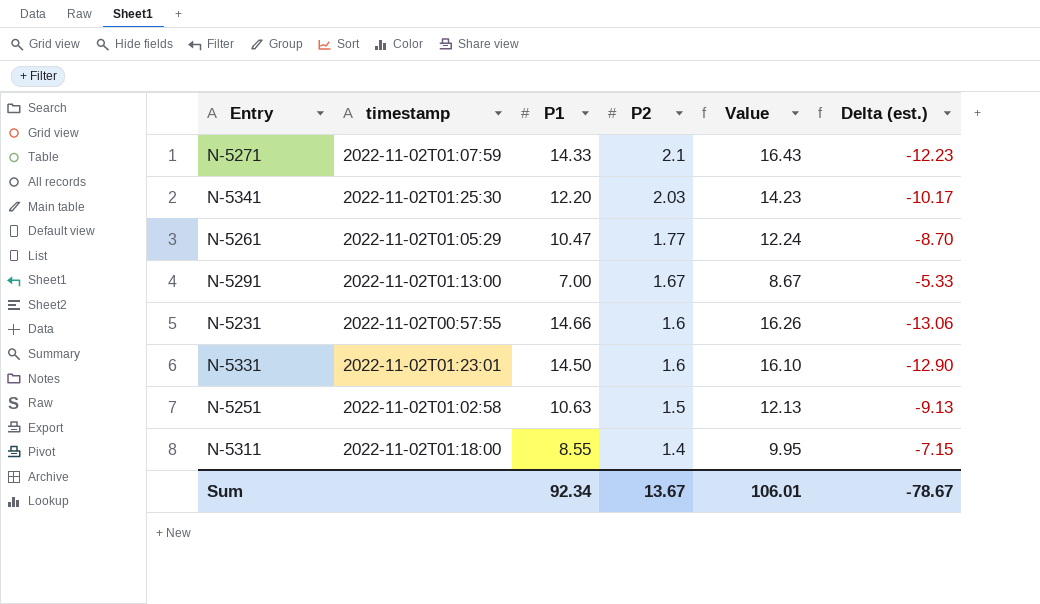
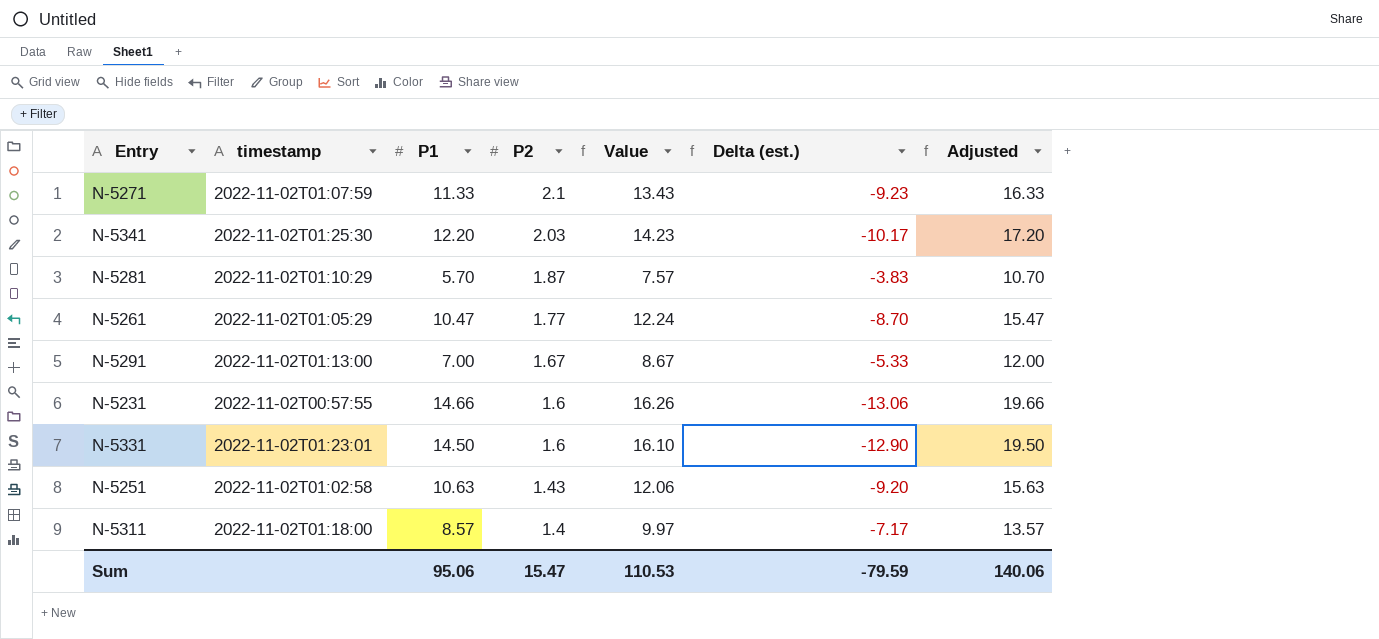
column Adjusted | formula: none -> [P1] + 5
N-5271 | P1: 14.33 -> 11.33
N-5271 | Value: 16.43 -> 13.43
N-5271 | Delta (est.): -12.23 -> -9.23
row N-5281: none -> 2022-11-02T01:10:29 | 5.70 | 1.87 | 7.57 | -3.83 | 10.70
N-5251 | P2: 1.5 -> 1.43
N-5251 | Value: 12.13 -> 12.06
N-5251 | Delta (est.): -9.13 -> -9.20
N-5311 | P1: 8.55 -> 8.57
N-5311 | Value: 9.95 -> 9.97
N-5311 | Delta (est.): -7.15 -> -7.17
Sum | P1: 92.34 -> 95.06
Sum | P2: 13.67 -> 15.47
Sum | Value: 106.01 -> 110.53
Sum | Delta (est.): -78.67 -> -79.59

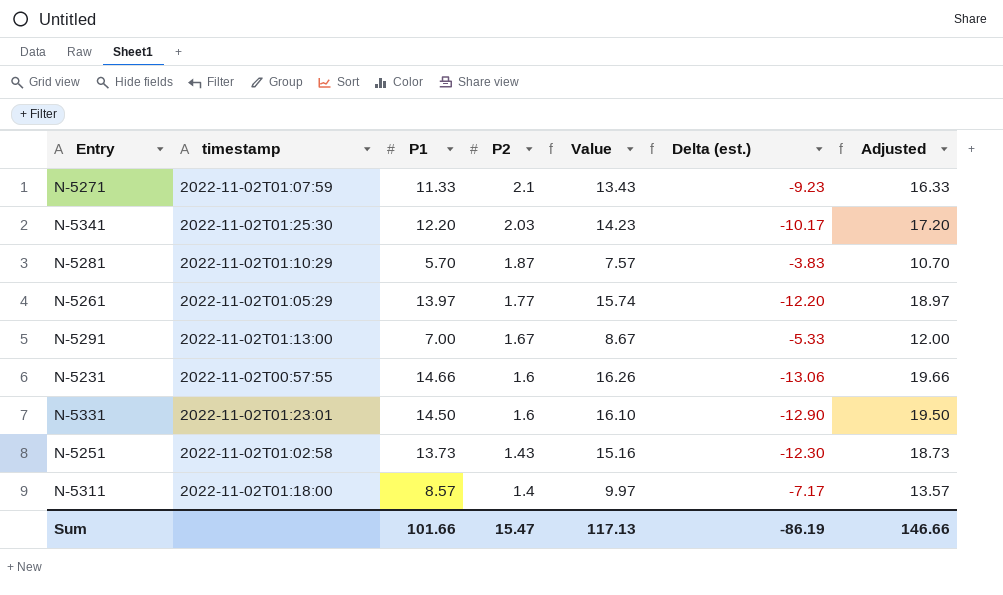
N-5261 | P1: 10.47 -> 13.97
N-5261 | Value: 12.24 -> 15.74
N-5261 | Delta (est.): -8.70 -> -12.20
N-5261 | Adjusted: 15.47 -> 18.97
N-5251 | P1: 10.63 -> 13.73
N-5251 | Value: 12.06 -> 15.16
N-5251 | Delta (est.): -9.20 -> -12.30
N-5251 | Adjusted: 15.63 -> 18.73
Sum | P1: 95.06 -> 101.66
Sum | Value: 110.53 -> 117.13
Sum | Delta (est.): -79.59 -> -86.19
Sum | Adjusted: 140.06 -> 146.66

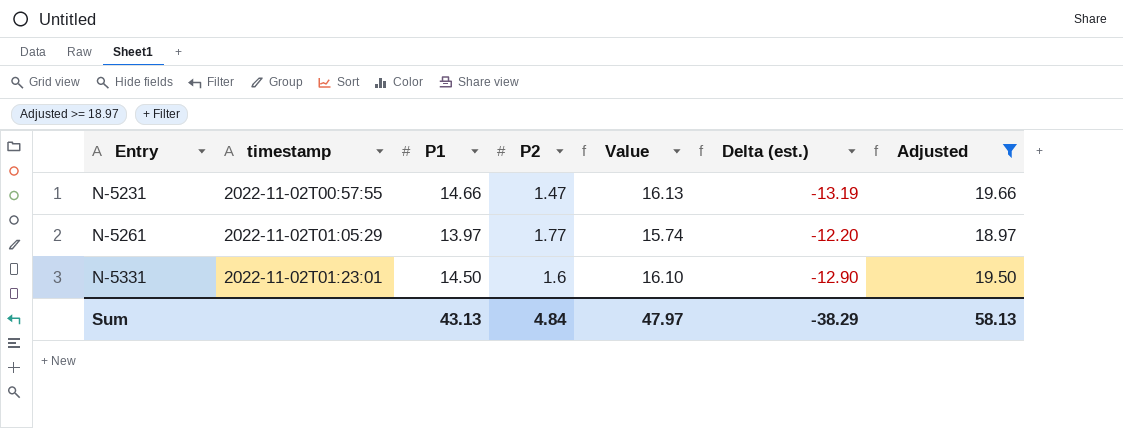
filter: none -> Adjusted >= 18.97
row order: P2 descending -> Entry ascending
N-5231 | P2: 1.6 -> 1.47
N-5231 | Value: 16.26 -> 16.13
N-5231 | Delta (est.): -13.06 -> -13.19
Sum | P1: 101.66 -> 43.13
Sum | P2: 15.47 -> 4.84
Sum | Value: 117.13 -> 47.97
Sum | Delta (est.): -86.19 -> -38.29
Sum | Adjusted: 146.66 -> 58.13

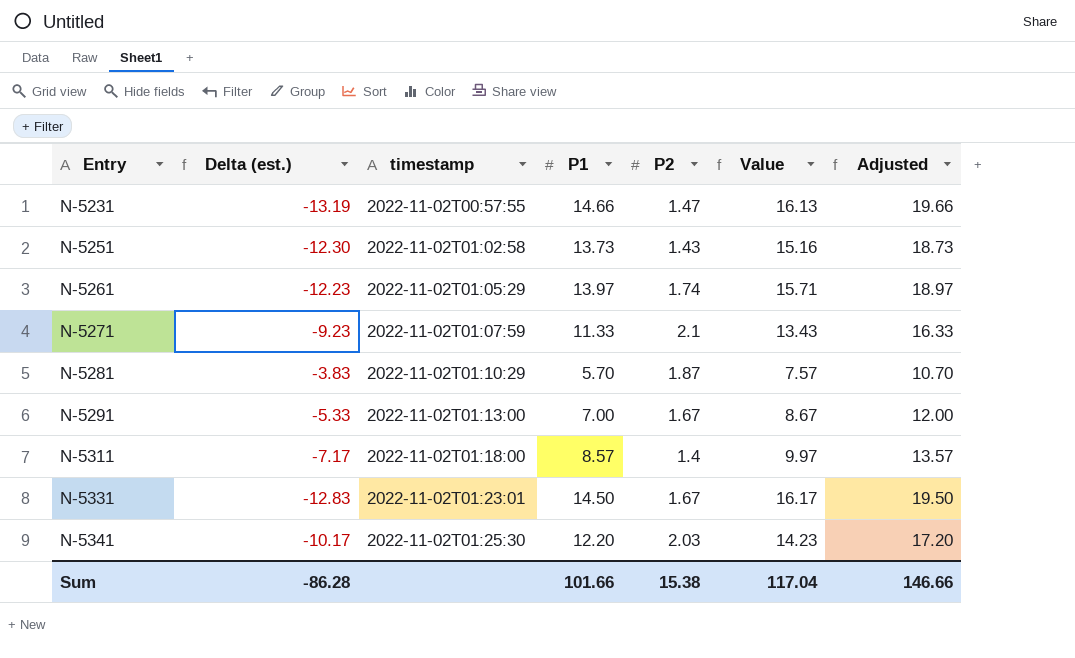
filter: Adjusted >= 18.97 -> none
column Delta (est.) | position: 6 -> 2
N-5261 | Delta (est.): -12.20 -> -12.23
N-5261 | P2: 1.77 -> 1.74
N-5261 | Value: 15.74 -> 15.71
N-5331 | Delta (est.): -12.90 -> -12.83
N-5331 | P2: 1.6 -> 1.67
N-5331 | Value: 16.10 -> 16.17
Sum | Delta (est.): -38.29 -> -86.28
Sum | P1: 43.13 -> 101.66
Sum | P2: 4.84 -> 15.38
Sum | Value: 47.97 -> 117.04
Sum | Adjusted: 58.13 -> 146.66

